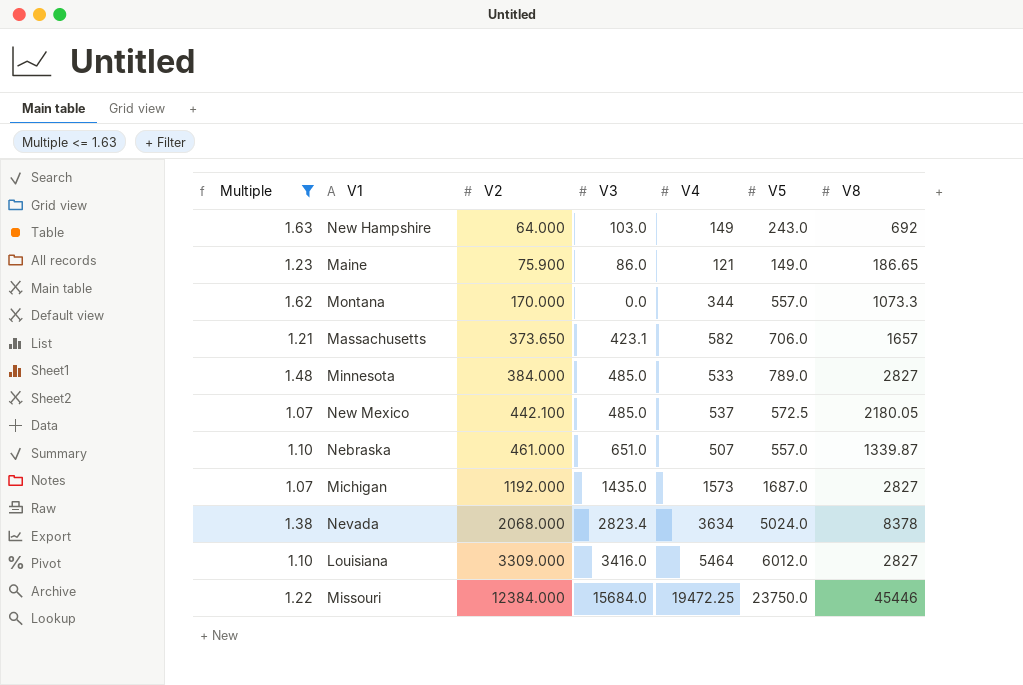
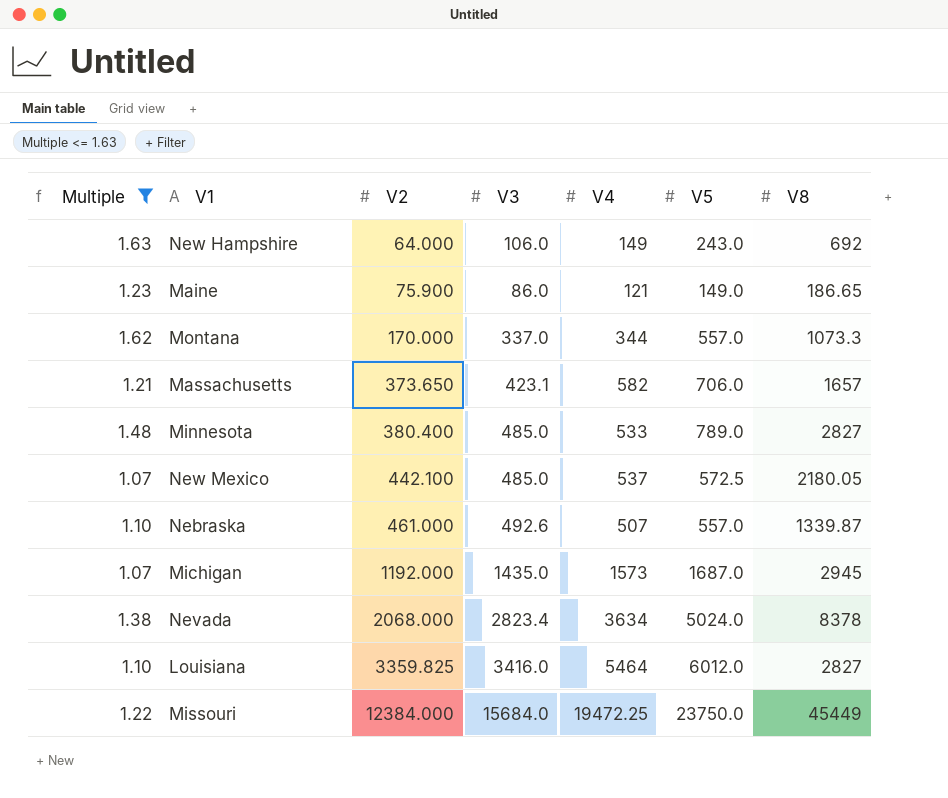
New Hampshire | V3: 103.0 -> 106.0
Montana | V3: 0.0 -> 337.0
Minnesota | V2: 384.000 -> 380.400
Nebraska | V3: 651.0 -> 492.6
Michigan | V8: 2827 -> 2945
Louisiana | V2: 3309.000 -> 3359.825
Missouri | V8: 45446 -> 45449

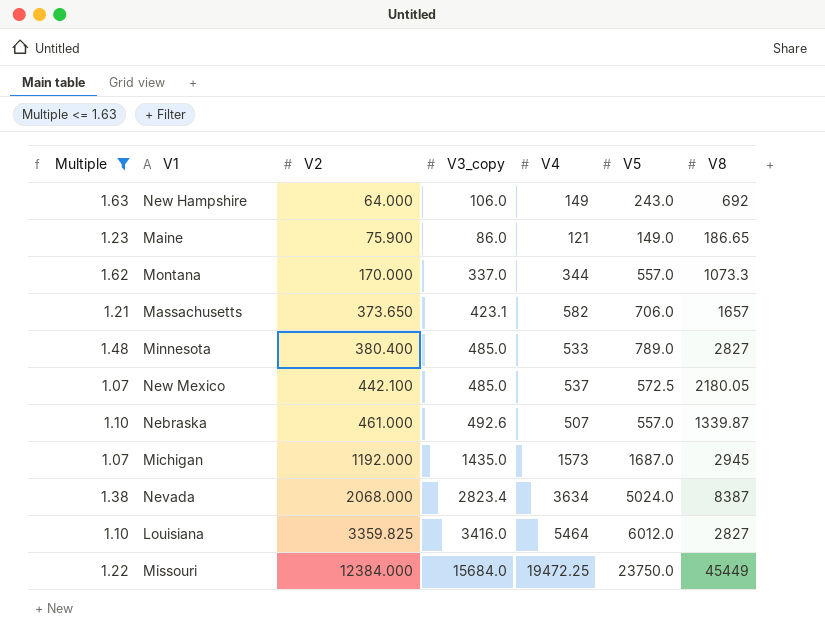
column name: V3 -> V3_copy
Nevada | V8: 8378 -> 8387

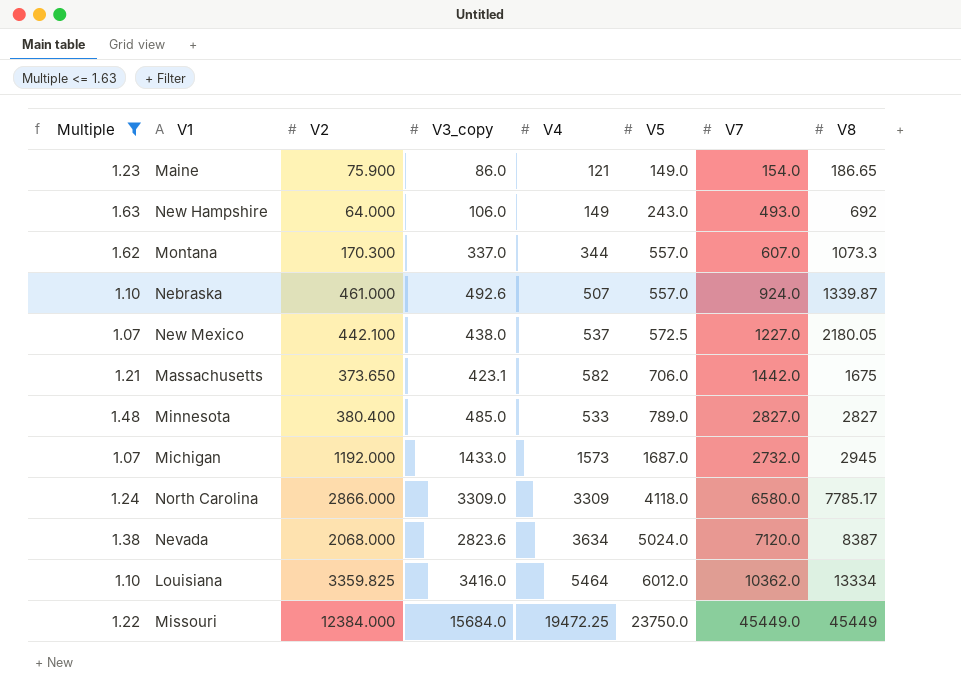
row order: V2 ascending -> V5 ascending
column V7 | position: none -> 7
Montana | V2: 170.000 -> 170.300
New Mexico | V3_copy: 485.0 -> 438.0
Massachusetts | V8: 1657 -> 1675
Michigan | V3_copy: 1435.0 -> 1433.0
row North Carolina: none -> 1.24 | 2866.000 | 3309.0 | 3309 | 4118.0 | 6580.0 | 7785.17
Nevada | V3_copy: 2823.4 -> 2823.6
Louisiana | V8: 2827 -> 13334

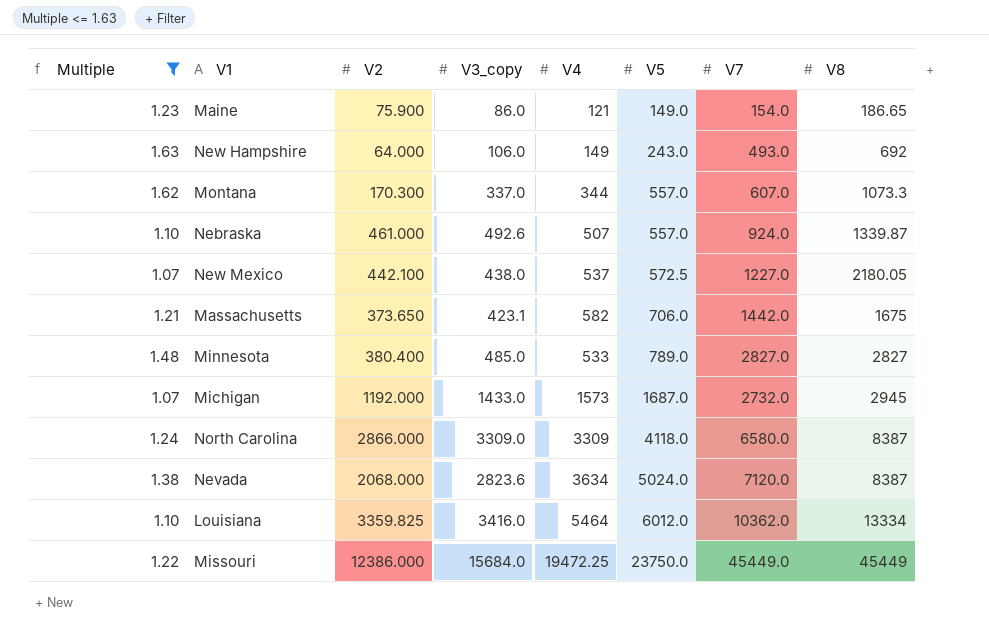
North Carolina | V8: 7785.17 -> 8387
Missouri | V2: 12384.000 -> 12386.000

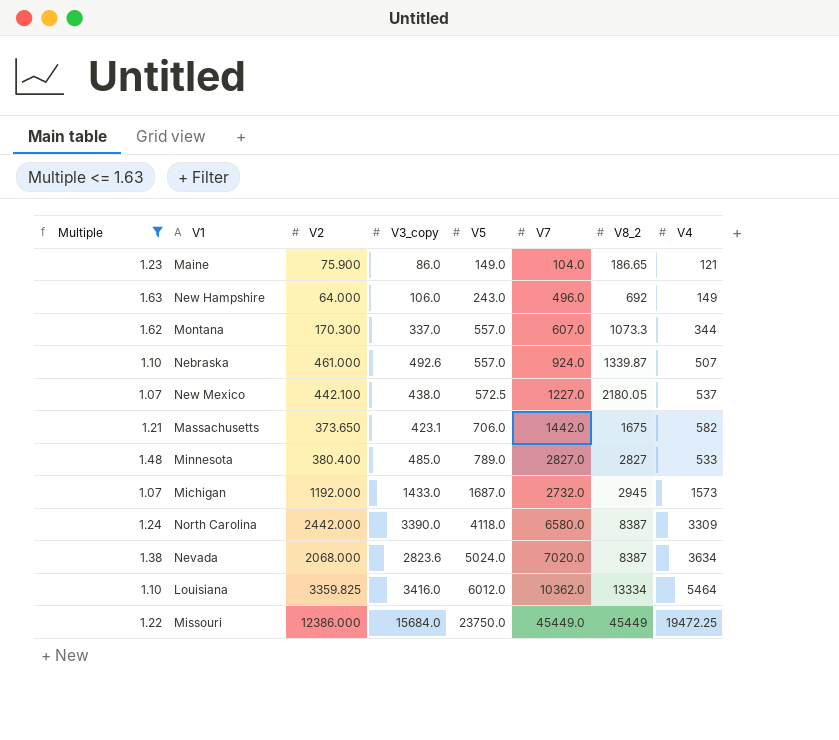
column name: V8 -> V8_2
column V4 | position: 5 -> 8
Maine | V7: 154.0 -> 104.0
New Hampshire | V7: 493.0 -> 496.0
North Carolina | V2: 2866.000 -> 2442.000
North Carolina | V3_copy: 3309.0 -> 3390.0
Nevada | V7: 7120.0 -> 7020.0

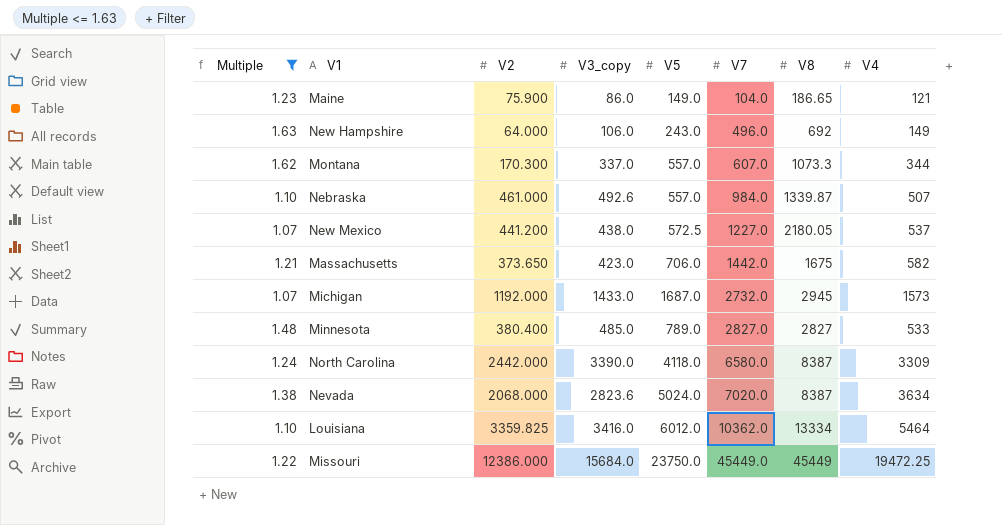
row order: V5 ascending -> V7 ascending
column name: V8_2 -> V8
Nebraska | V7: 924.0 -> 984.0
New Mexico | V2: 442.100 -> 441.200
Massachusetts | V3_copy: 423.1 -> 423.0

